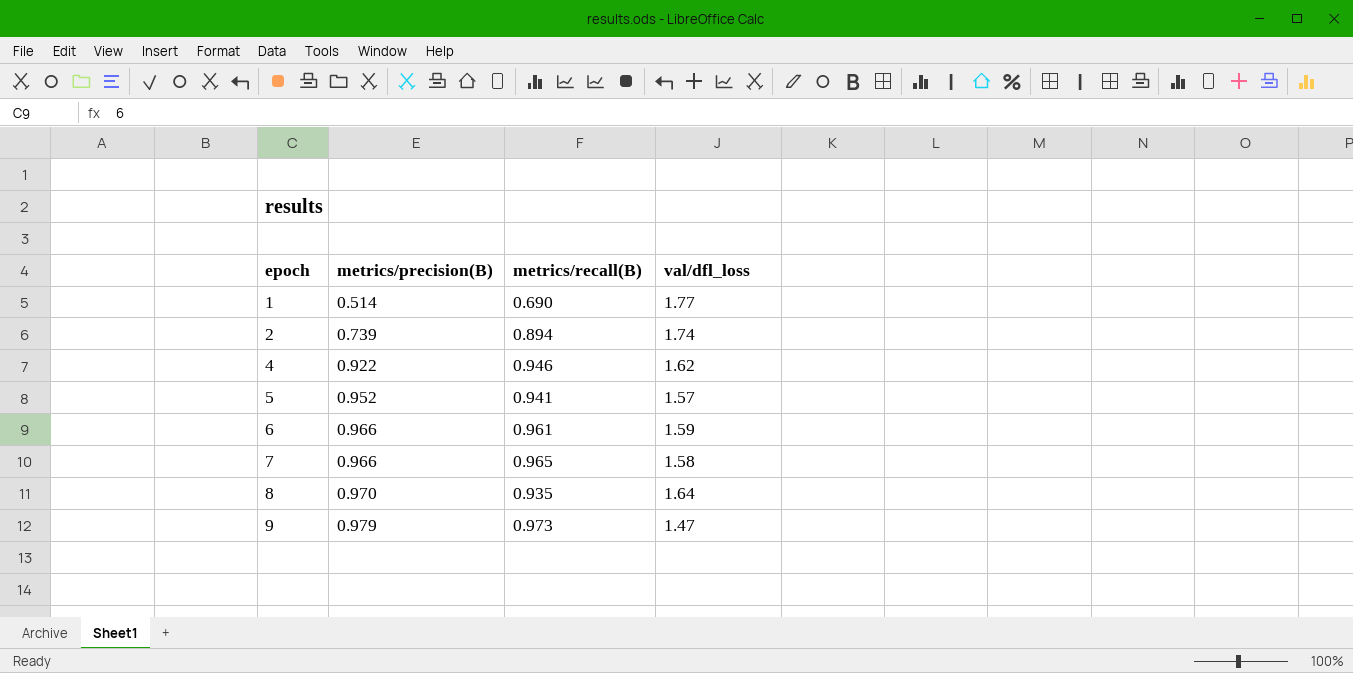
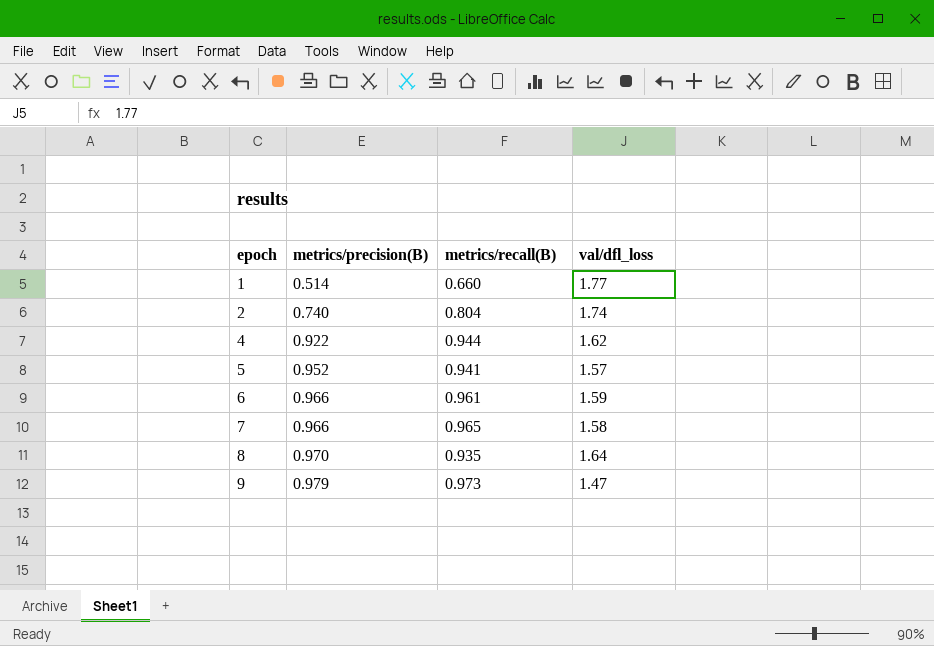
1 | metrics/recall(B): 0.690 -> 0.660
2 | metrics/precision(B): 0.739 -> 0.740
2 | metrics/recall(B): 0.894 -> 0.804
4 | metrics/recall(B): 0.946 -> 0.944

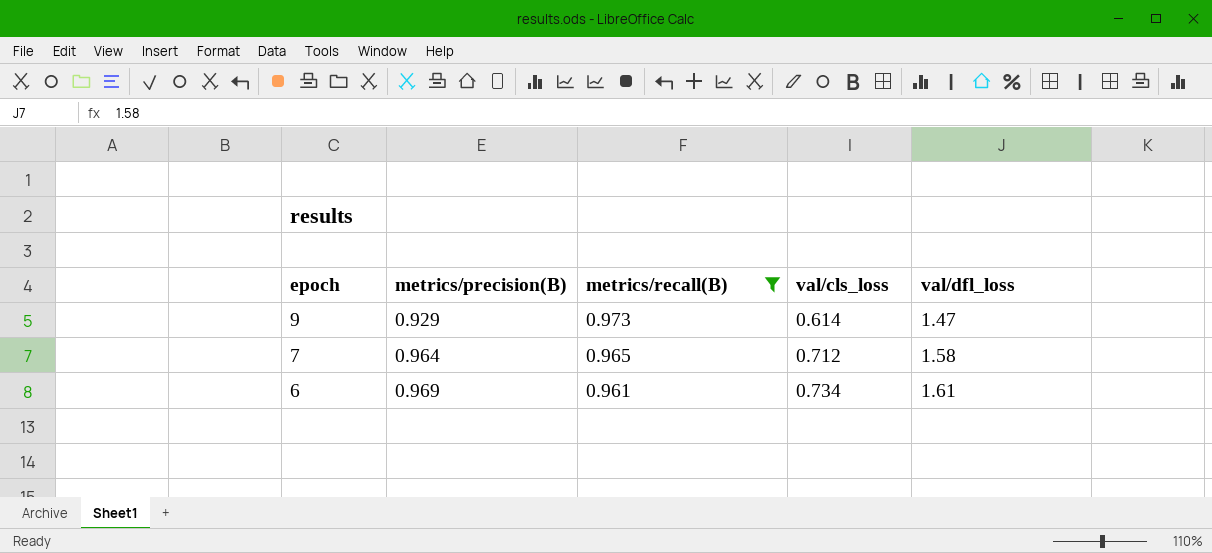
filter: none -> metrics/recall(B) >= 0.961
row order: epoch ascending -> epoch descending
column val/cls_loss | position: none -> 4
9 | metrics/precision(B): 0.979 -> 0.929
7 | metrics/precision(B): 0.966 -> 0.964
6 | metrics/precision(B): 0.966 -> 0.969
6 | val/dfl_loss: 1.59 -> 1.61

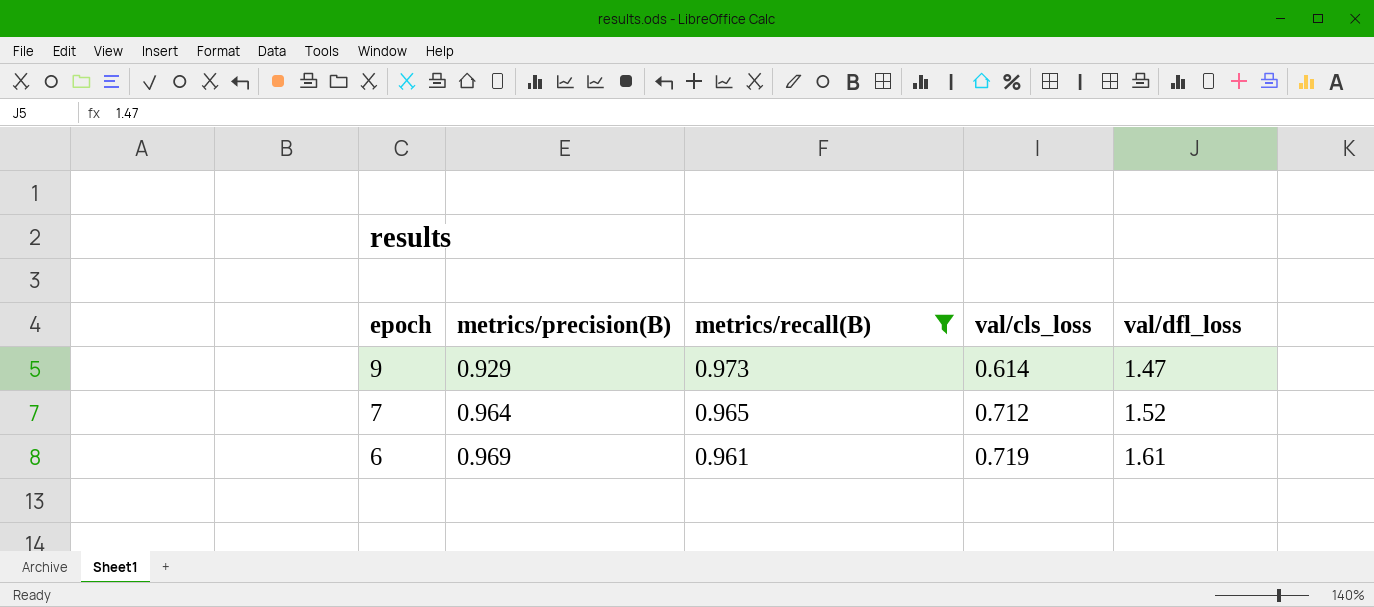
7 | val/dfl_loss: 1.58 -> 1.52
6 | val/cls_loss: 0.734 -> 0.719

